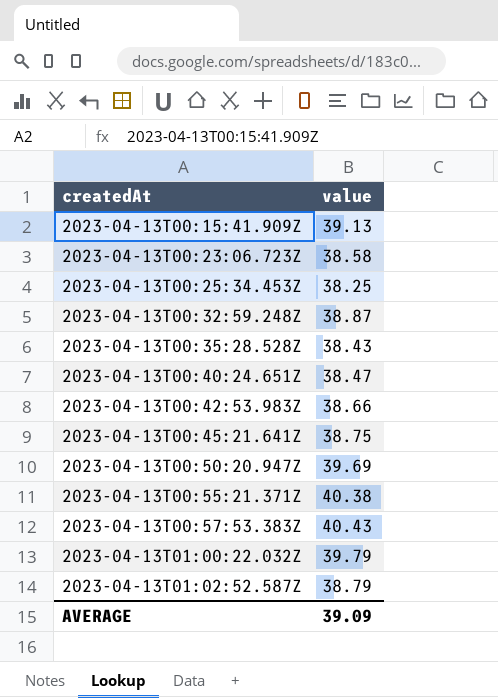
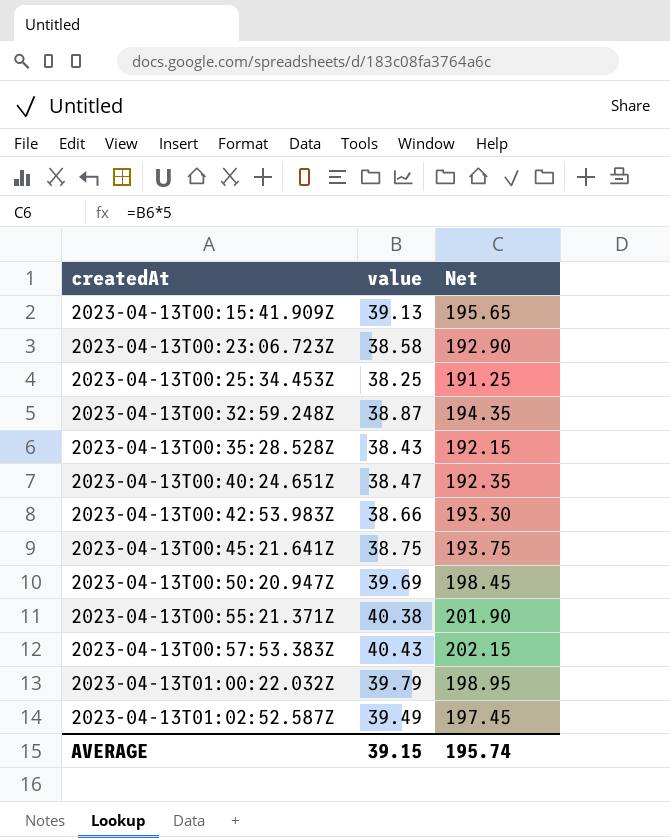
column Net | formula: none -> [value] * 5
2023-04-13T01:02:52.587Z | value: 38.79 -> 39.49
AVERAGE | value: 39.09 -> 39.15

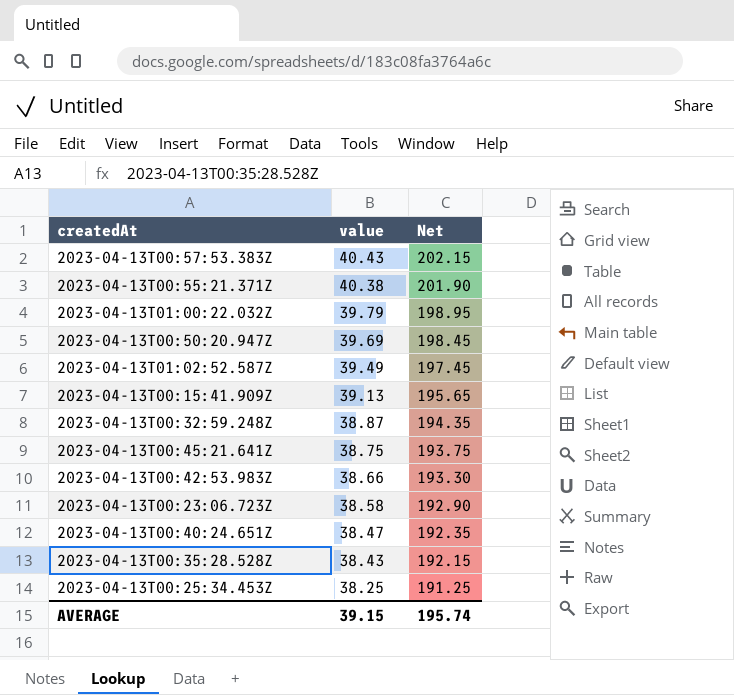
row order: createdAt ascending -> value descending

